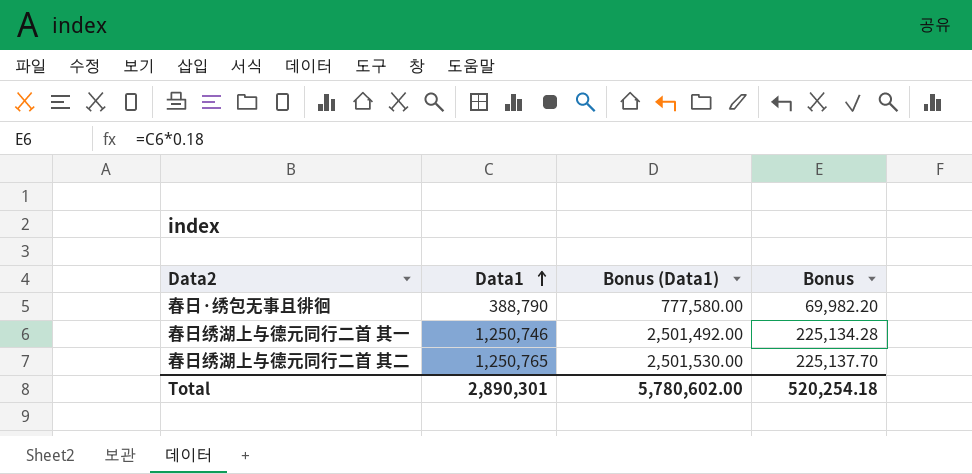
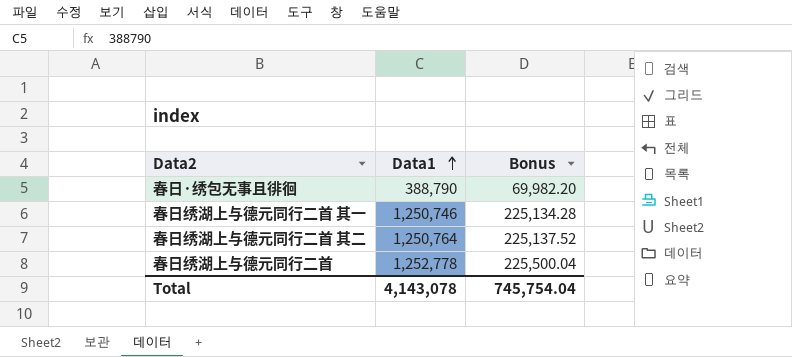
column Bonus (Data1) | formula: [Data1] * 2 -> none
春日绣湖上与德元同行二首 其二 | Data1: 1,250,765 -> 1,250,764
春日绣湖上与德元同行二首 其二 | Bonus: 225,137.70 -> 225,137.52
row 春日绣湖上与德元同行二首: none -> 1,252,778 | 225,500.04
Total | Data1: 2,890,301 -> 4,143,078
Total | Bonus: 520,254.18 -> 745,754.04

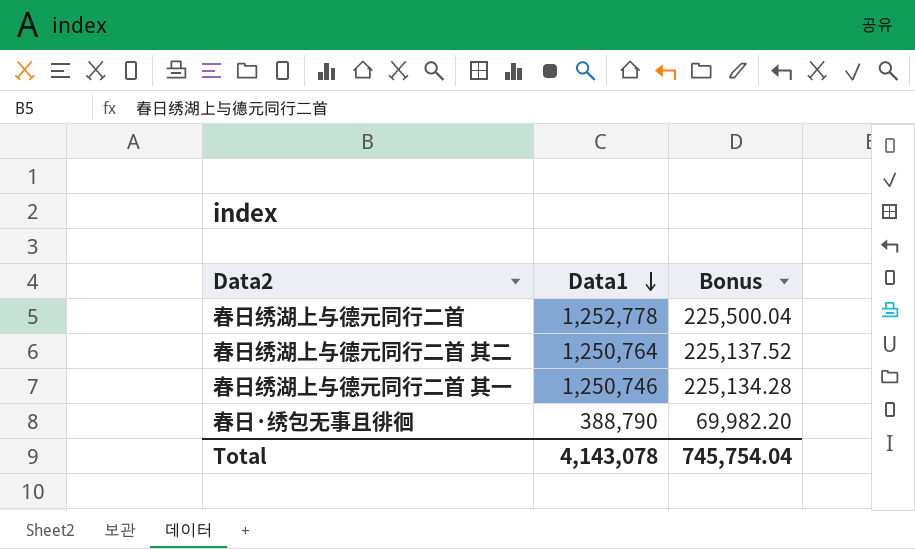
row order: Data1 ascending -> Data1 descending

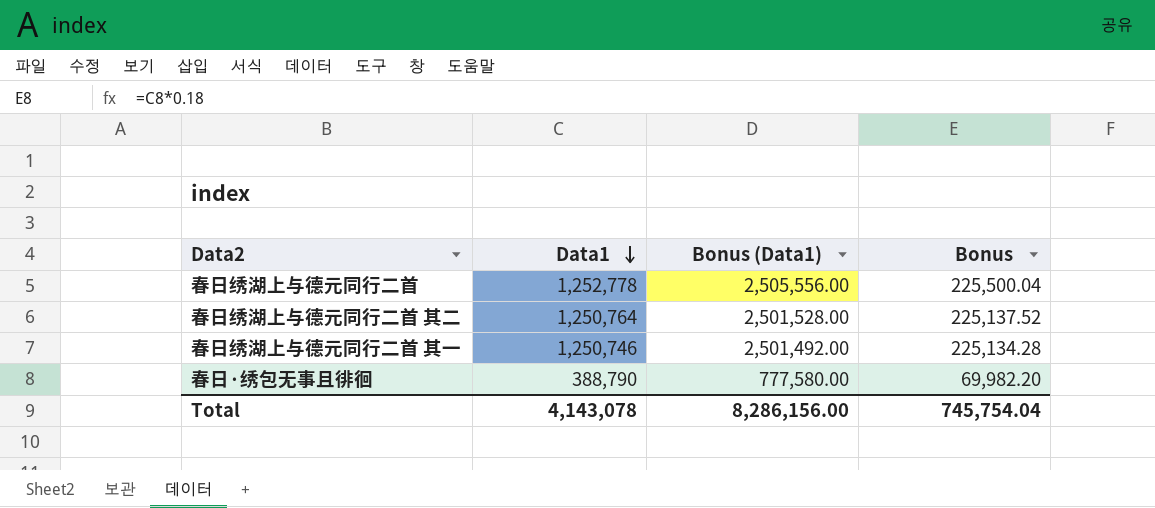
column Bonus (Data1) | formula: none -> [Data1] * 2

